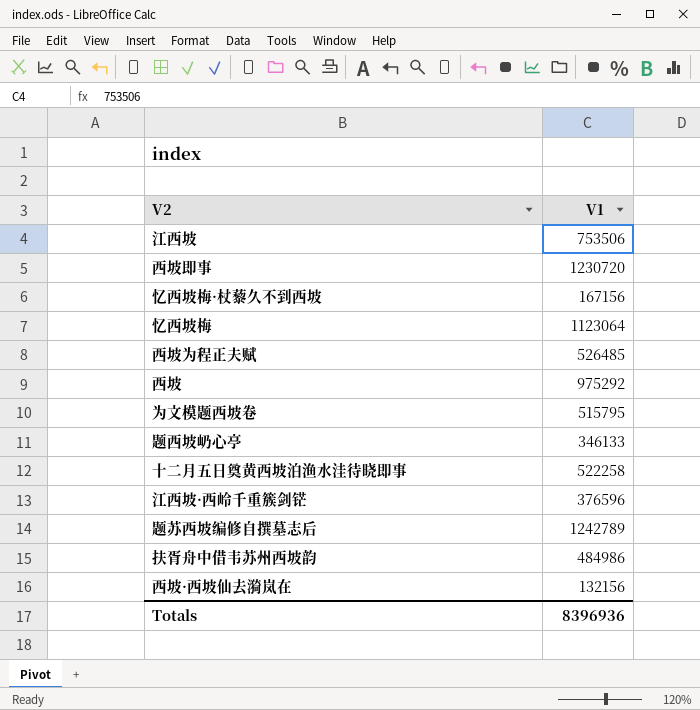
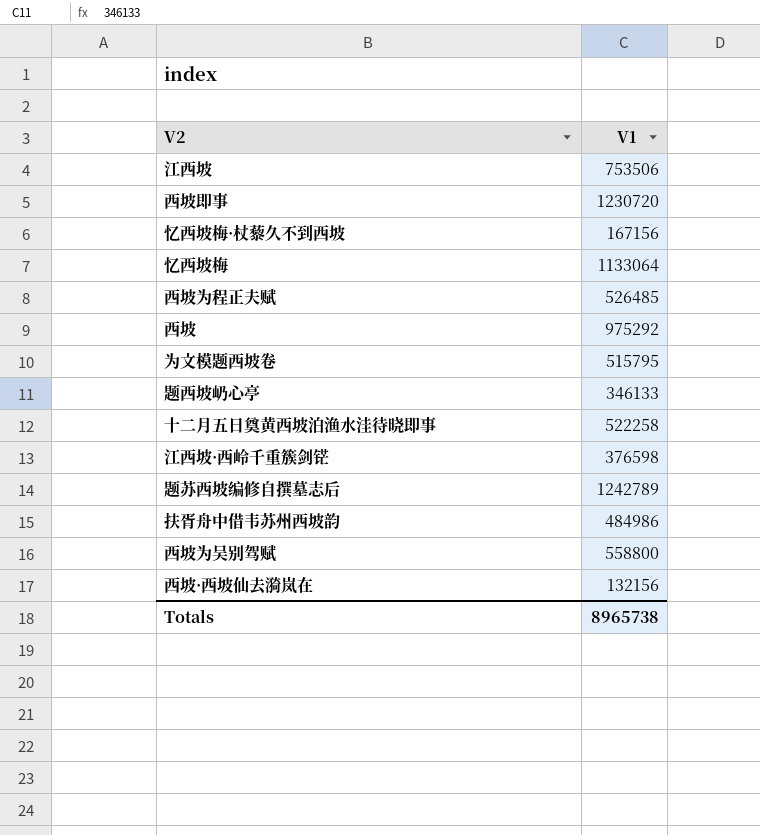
忆西坡梅 | V1: 1123064 -> 1133064
江西坡·西岭千重簇剑铓 | V1: 376596 -> 376598
row 西坡为吴别驾赋: none -> 558800
Totals | V1: 8396936 -> 8965738

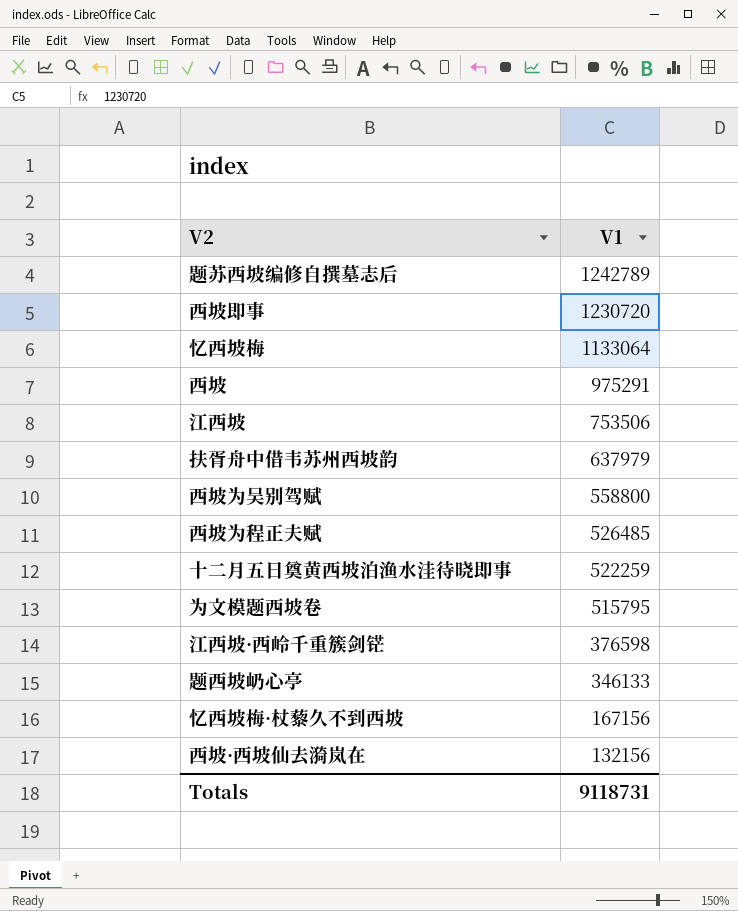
row order: none -> V1 descending
西坡 | V1: 975292 -> 975291
扶胥舟中借韦苏州西坡韵 | V1: 484986 -> 637979
十二月五日奠黄西坡泊渔水洼待晓即事 | V1: 522258 -> 522259
Totals | V1: 8965738 -> 9118731

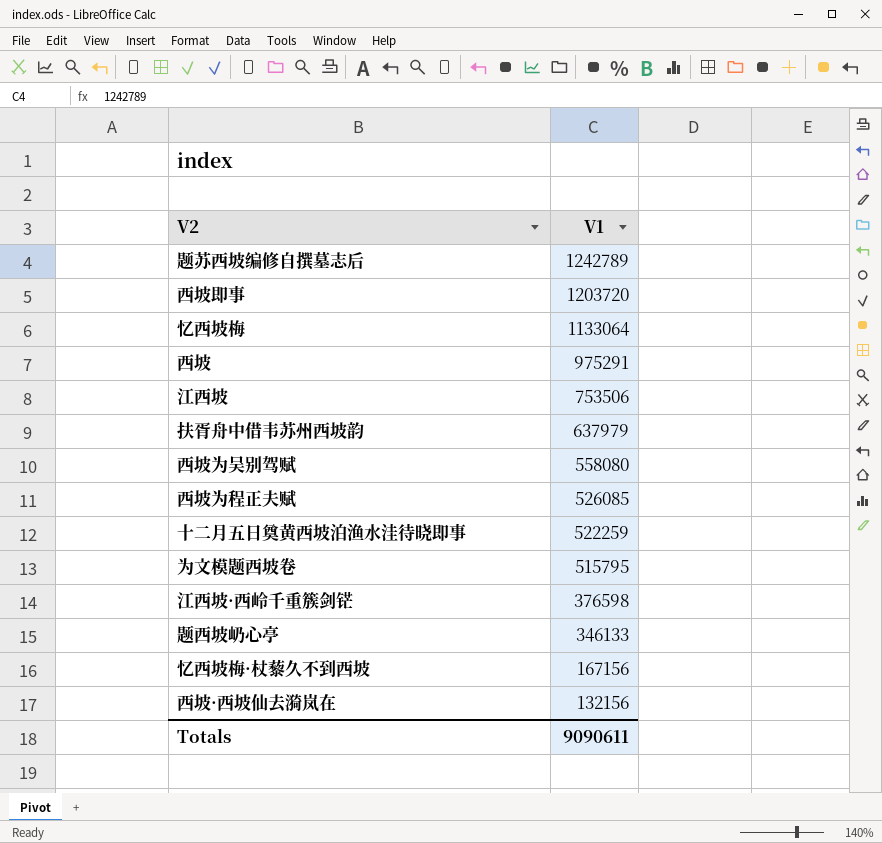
西坡即事 | V1: 1230720 -> 1203720
西坡为吴别驾赋 | V1: 558800 -> 558080
西坡为程正夫赋 | V1: 526485 -> 526085
Totals | V1: 9118731 -> 9090611

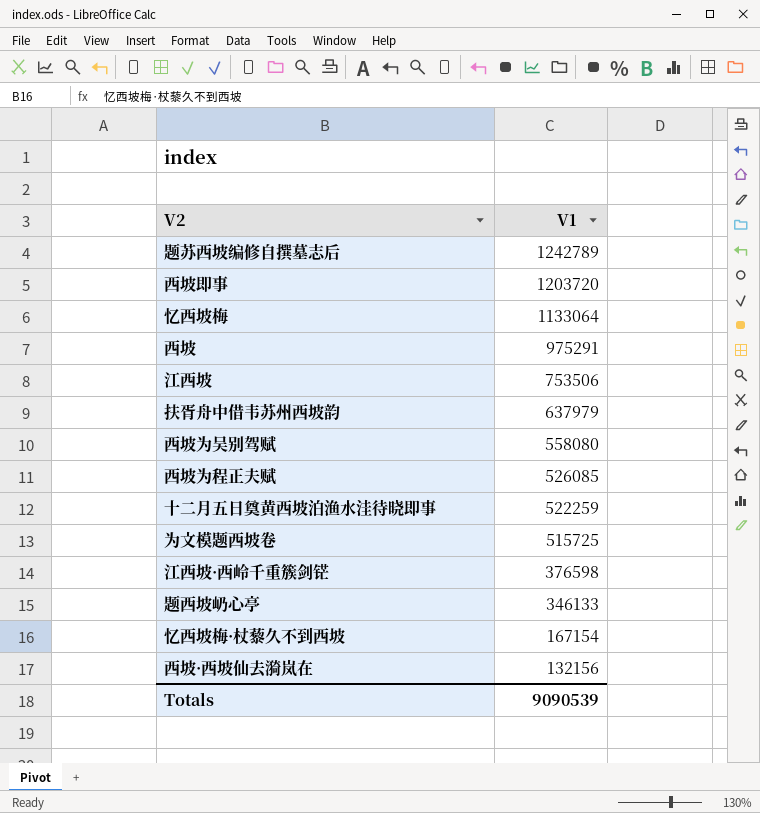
为文模题西坡卷 | V1: 515795 -> 515725
忆西坡梅·杖藜久不到西坡 | V1: 167156 -> 167154
Totals | V1: 9090611 -> 9090539

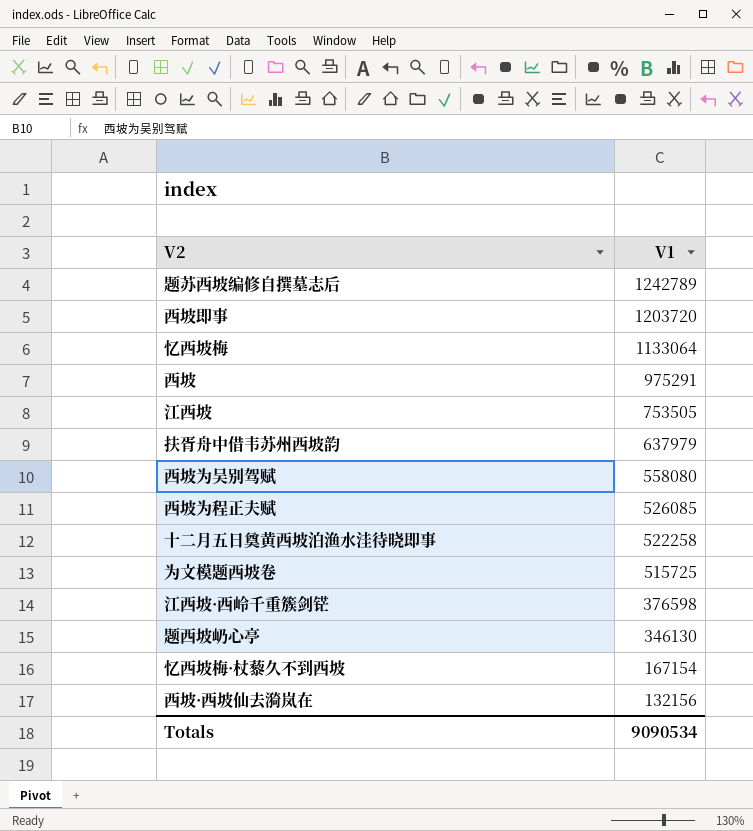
江西坡 | V1: 753506 -> 753505
十二月五日奠黄西坡泊渔水洼待晓即事 | V1: 522259 -> 522258
题西坡屷心亭 | V1: 346133 -> 346130
Totals | V1: 9090539 -> 9090534

